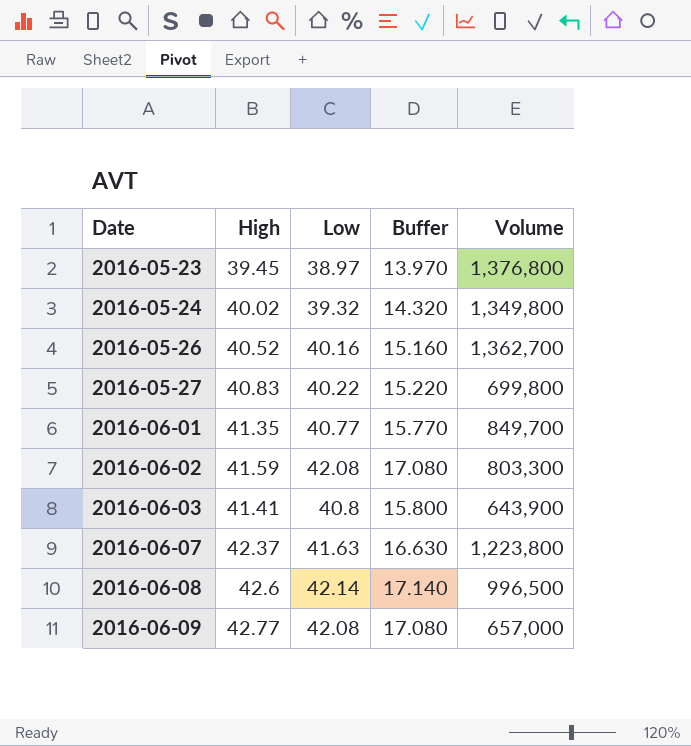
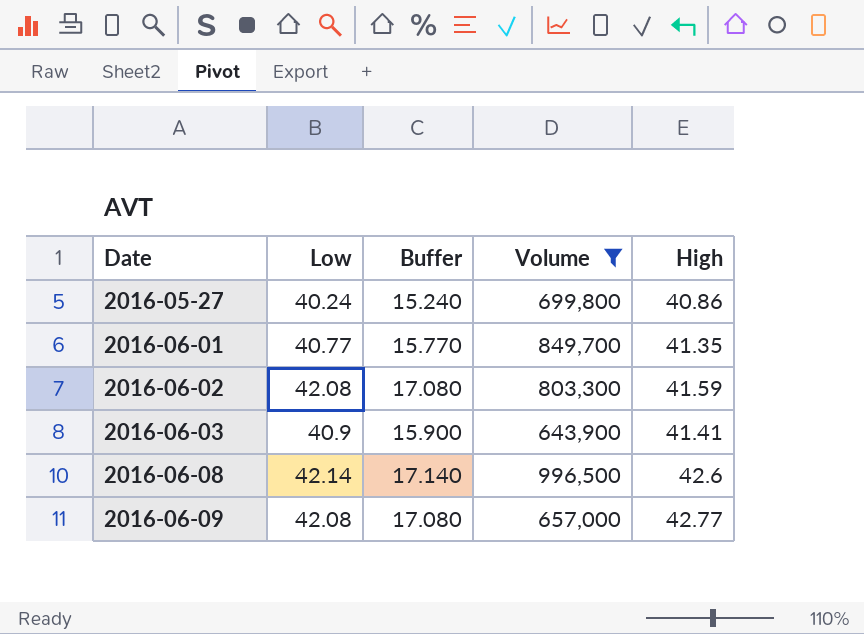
filter: none -> Volume <= 996,500
column High | position: 2 -> 5
2016-05-27 | Low: 40.22 -> 40.24
2016-05-27 | Buffer: 15.220 -> 15.240
2016-05-27 | High: 40.83 -> 40.86
2016-06-03 | Low: 40.8 -> 40.9
2016-06-03 | Buffer: 15.800 -> 15.900

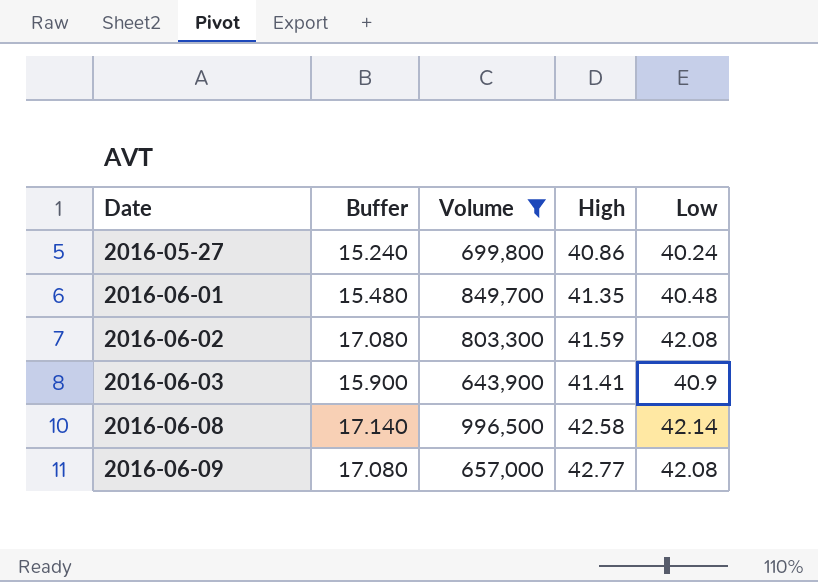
column Low | position: 2 -> 5
2016-06-01 | Buffer: 15.770 -> 15.480
2016-06-01 | Low: 40.77 -> 40.48
2016-06-08 | High: 42.6 -> 42.58

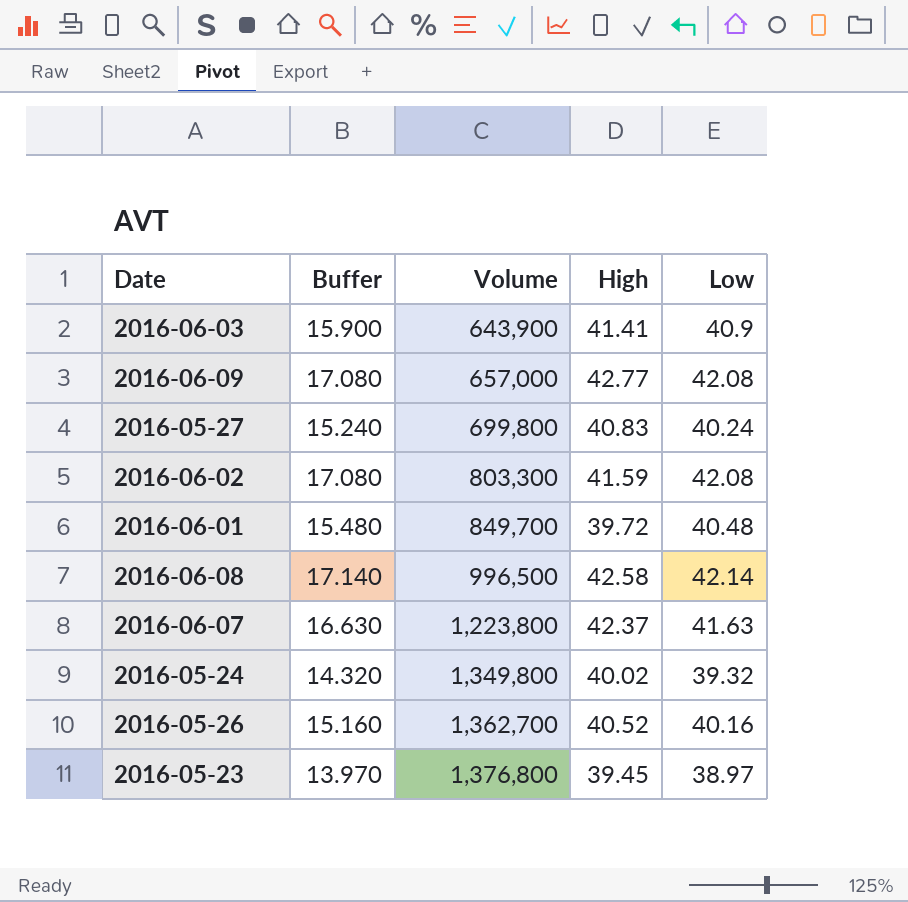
filter: Volume <= 996,500 -> none
row order: Date ascending -> Volume ascending
2016-05-27 | High: 40.86 -> 40.83
2016-06-01 | High: 41.35 -> 39.72

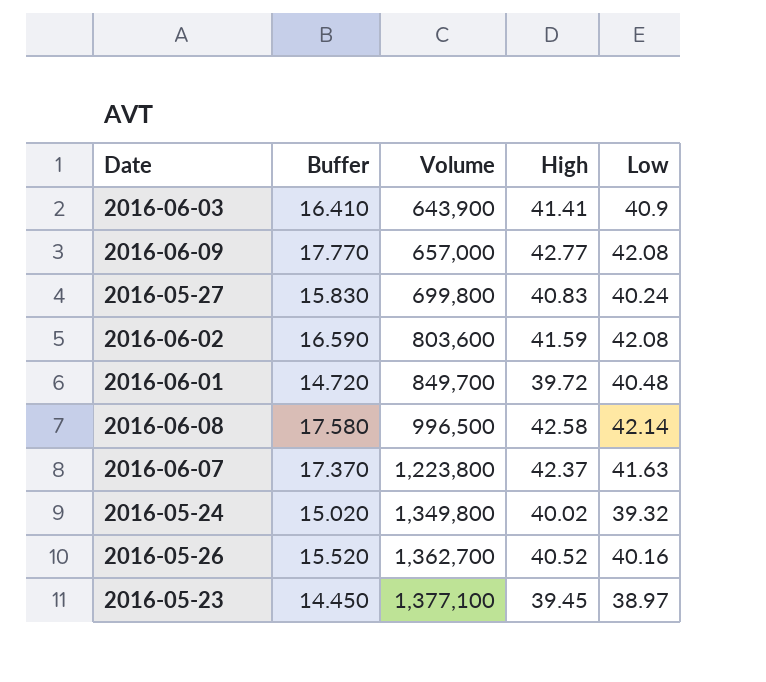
column Buffer | formula: [Low] - 25 -> [High] - 25
2016-06-02 | Volume: 803,300 -> 803,600
2016-05-23 | Volume: 1,376,800 -> 1,377,100

